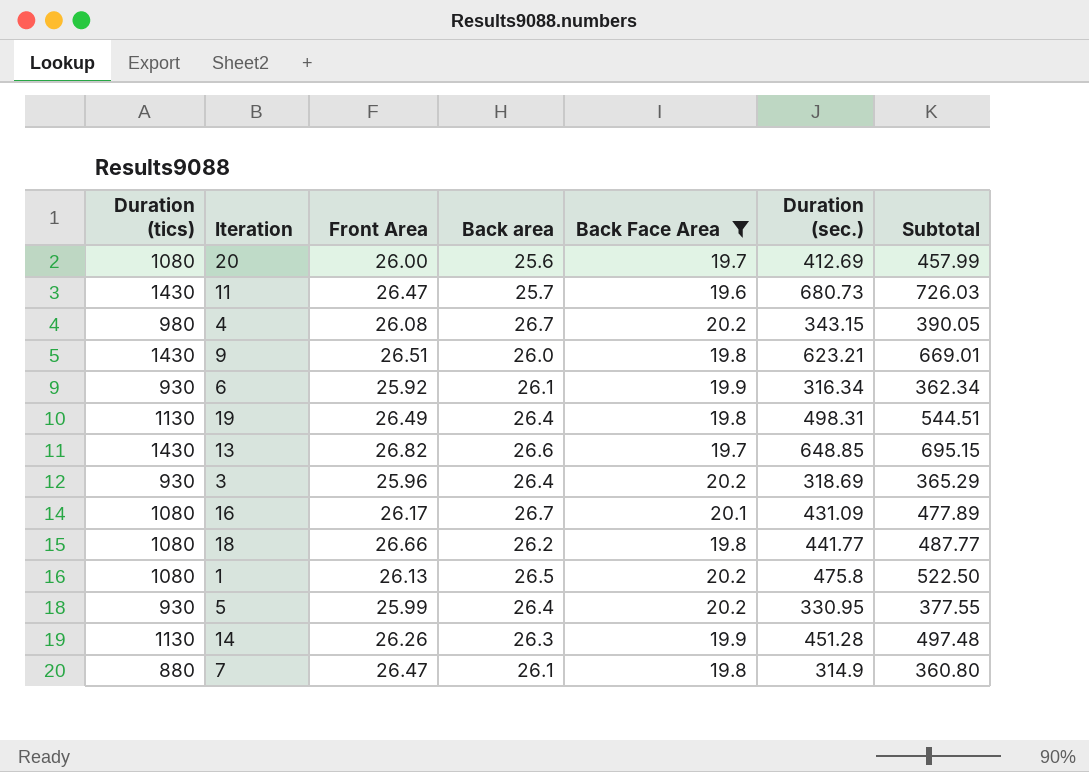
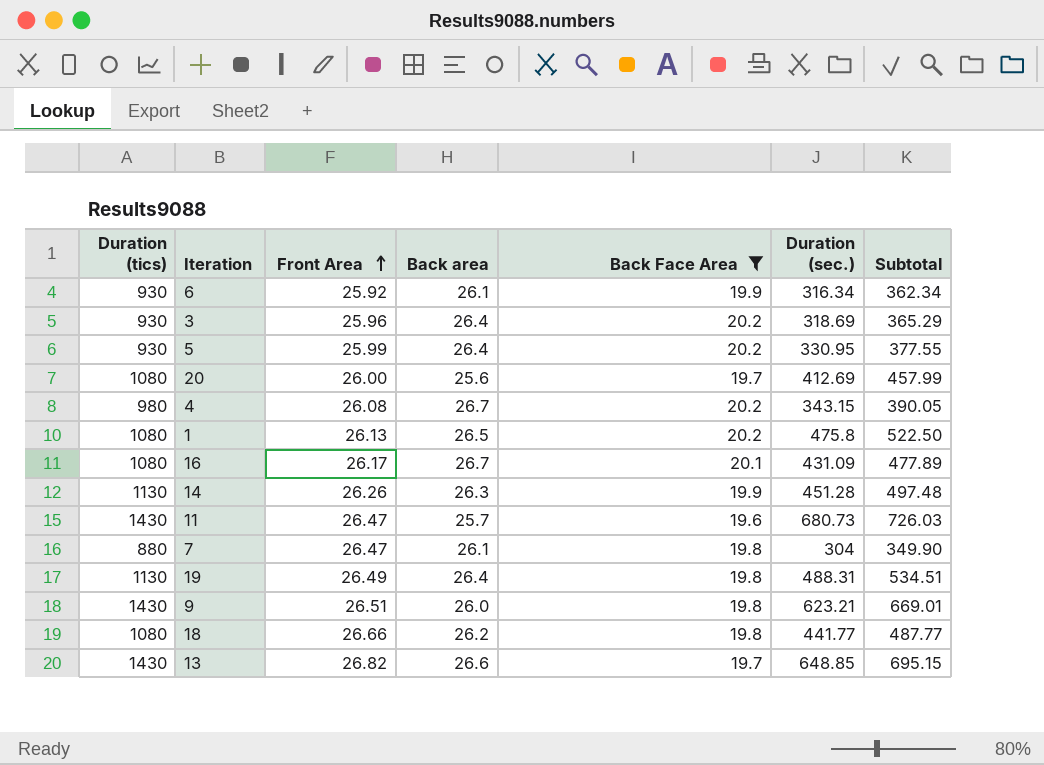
row order: none -> Front Area ascending
7 | Duration (sec.): 314.9 -> 304
7 | Subtotal: 360.80 -> 349.90
19 | Duration (sec.): 498.31 -> 488.31
19 | Subtotal: 544.51 -> 534.51

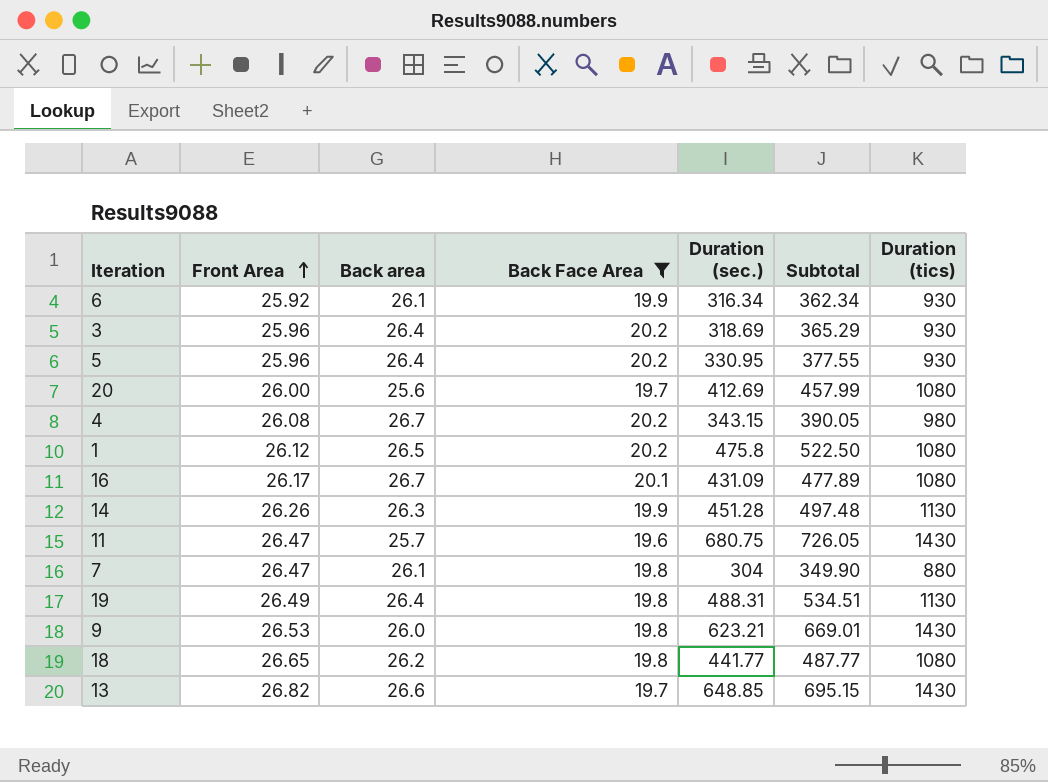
column Duration (tics) | position: 1 -> 7
5 | Front Area: 25.99 -> 25.96
1 | Front Area: 26.13 -> 26.12
11 | Duration (sec.): 680.73 -> 680.75
11 | Subtotal: 726.03 -> 726.05
9 | Front Area: 26.51 -> 26.53
18 | Front Area: 26.66 -> 26.65

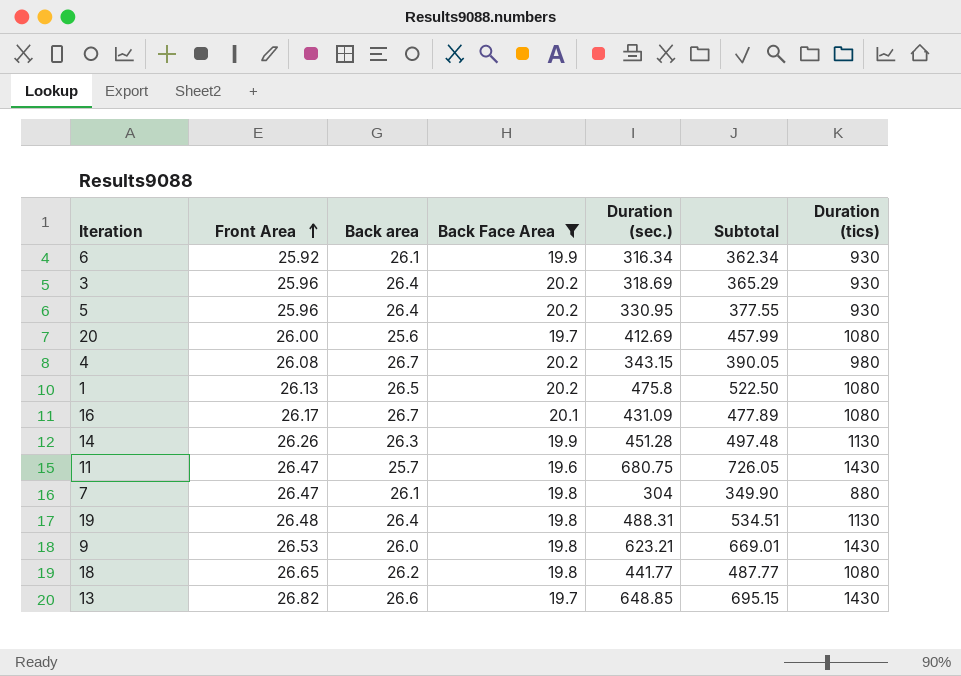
1 | Front Area: 26.12 -> 26.13
19 | Front Area: 26.49 -> 26.48

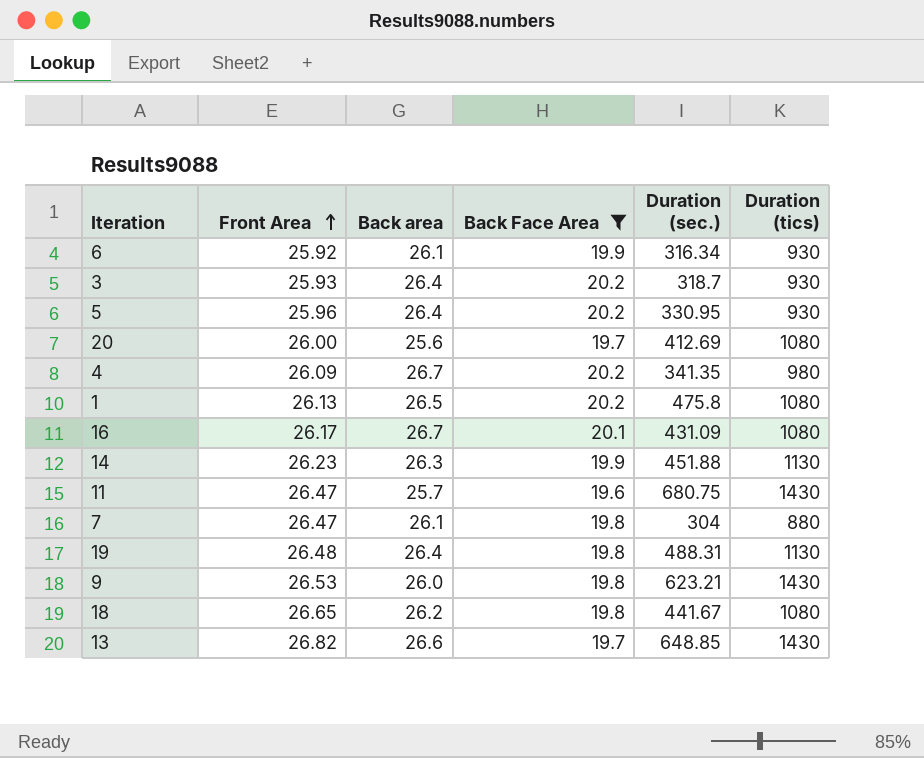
column Subtotal | formula: [Back area] + [Back Face Area] + [Duration (sec.)] -> none
3 | Front Area: 25.96 -> 25.93
3 | Duration (sec.): 318.69 -> 318.7
4 | Front Area: 26.08 -> 26.09
4 | Duration (sec.): 343.15 -> 341.35
14 | Front Area: 26.26 -> 26.23
14 | Duration (sec.): 451.28 -> 451.88
18 | Duration (sec.): 441.77 -> 441.67

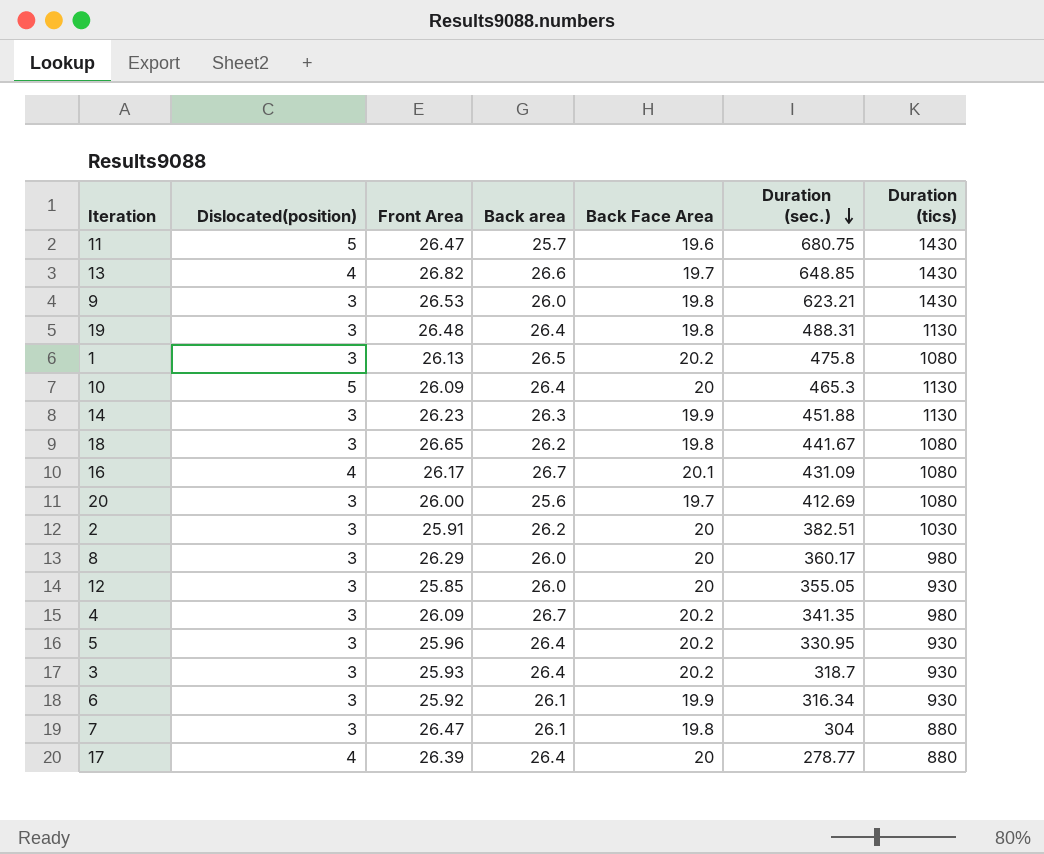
filter: Back Face Area != 20 -> none
row order: Front Area ascending -> Duration (sec.) descending
column Dislocated(position) | position: none -> 2

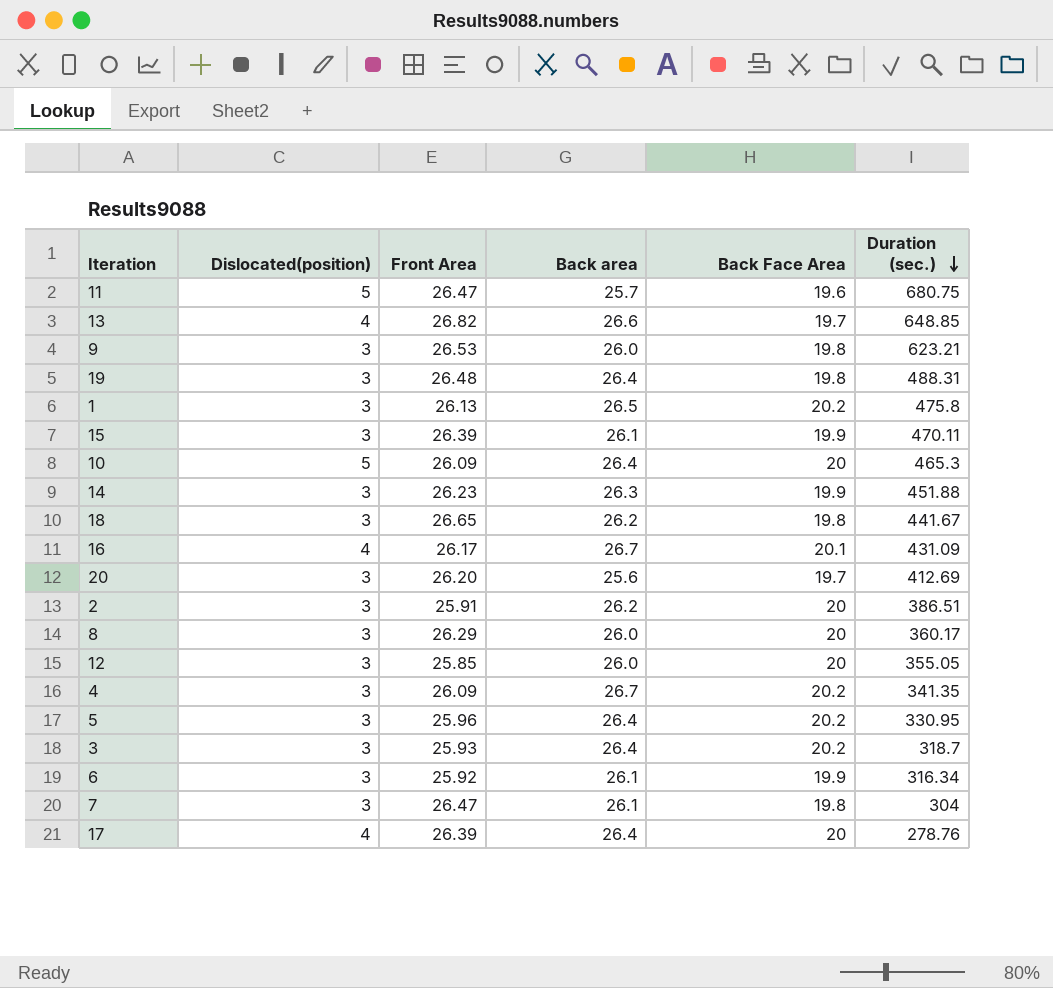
column Duration (tics) | position: 7 -> none
row 15: none -> 3 | 26.39 | 26.1 | 19.9 | 470.11
20 | Front Area: 26.00 -> 26.20
2 | Duration (sec.): 382.51 -> 386.51
17 | Duration (sec.): 278.77 -> 278.76

